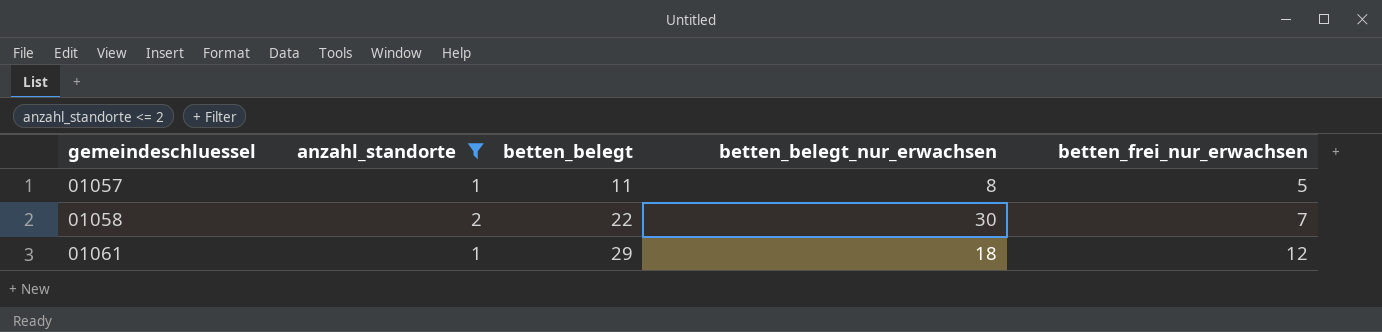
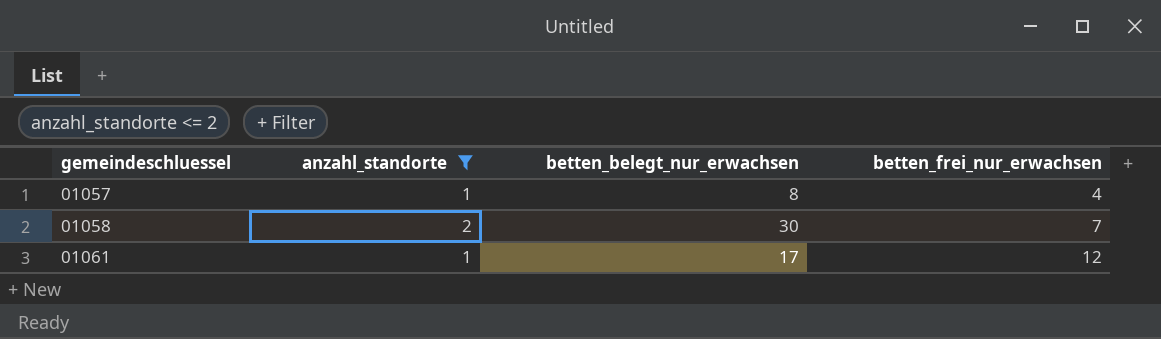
column betten_belegt | position: 3 -> none
01057 | betten_frei_nur_erwachsen: 5 -> 4
01061 | betten_belegt_nur_erwachsen: 18 -> 17

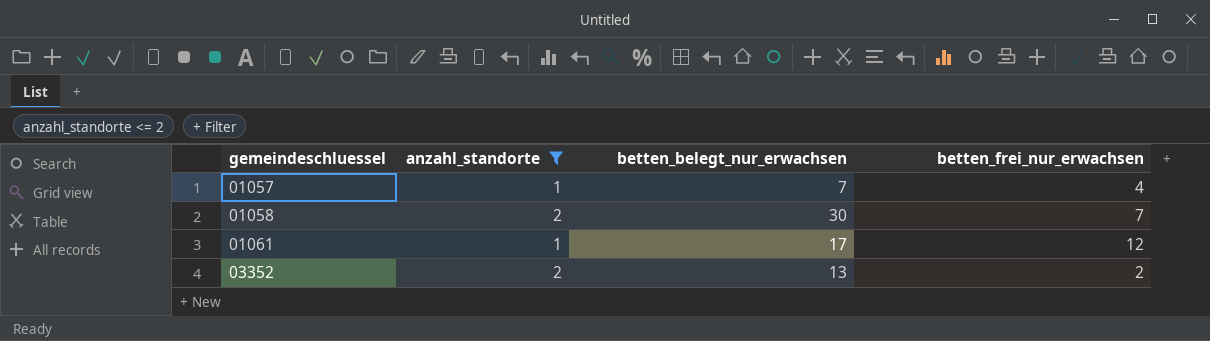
01057 | betten_belegt_nur_erwachsen: 8 -> 7
row 03352: none -> 2 | 13 | 2

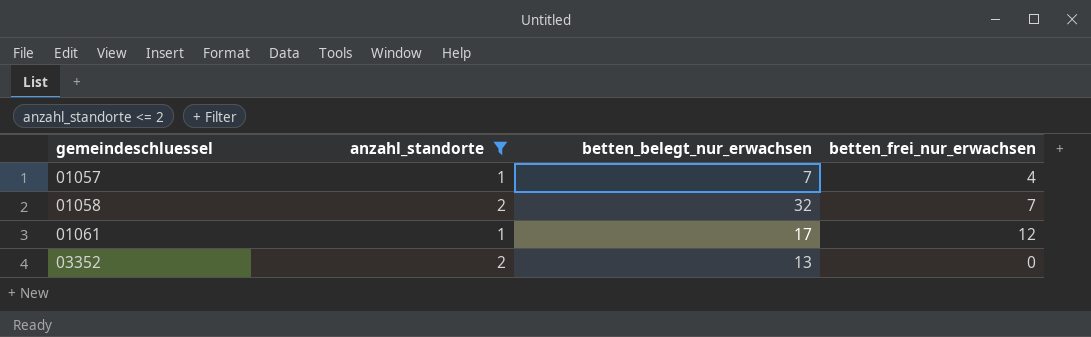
01058 | betten_belegt_nur_erwachsen: 30 -> 32
03352 | betten_frei_nur_erwachsen: 2 -> 0

